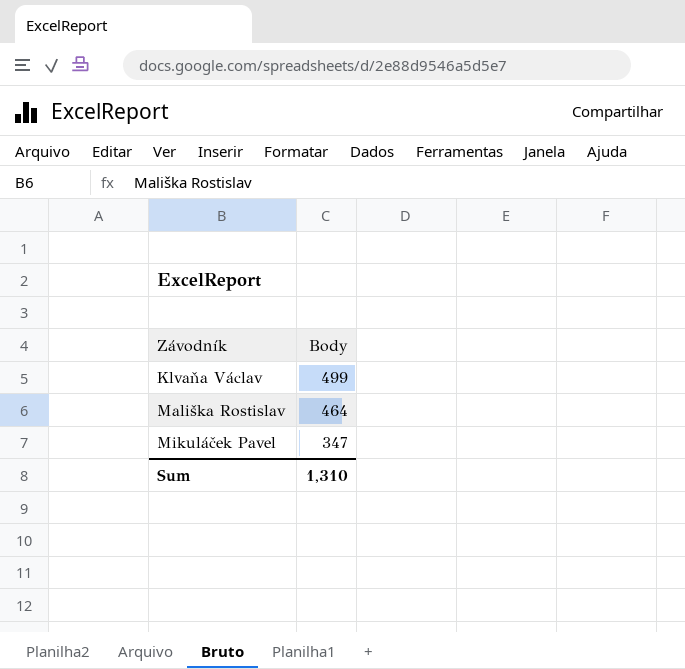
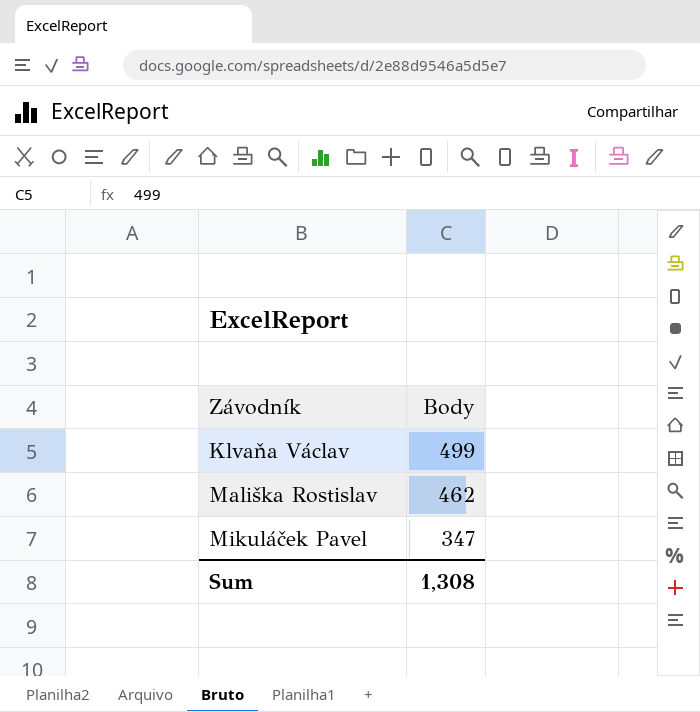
Mališka Rostislav | Body: 464 -> 462
Sum | Body: 1,310 -> 1,308

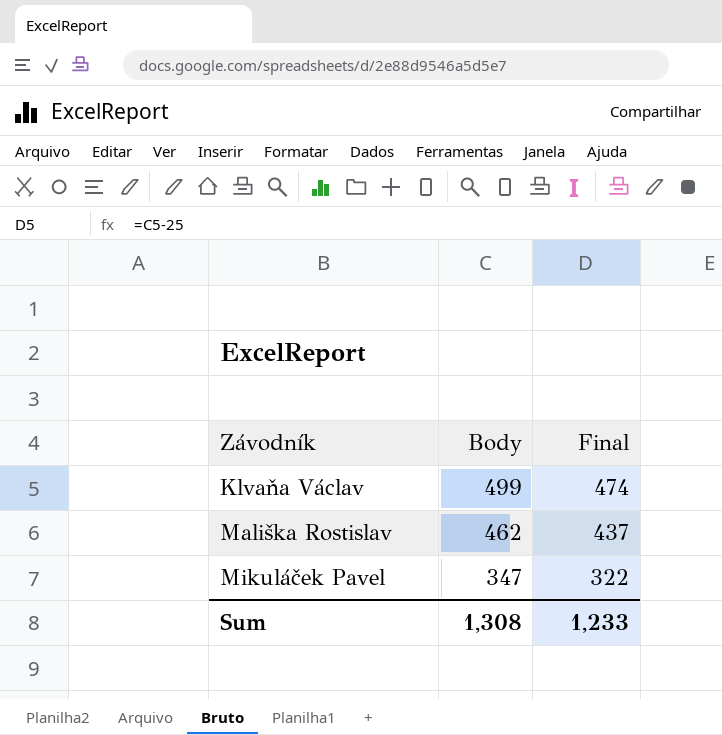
column Final | formula: none -> [Body] - 25

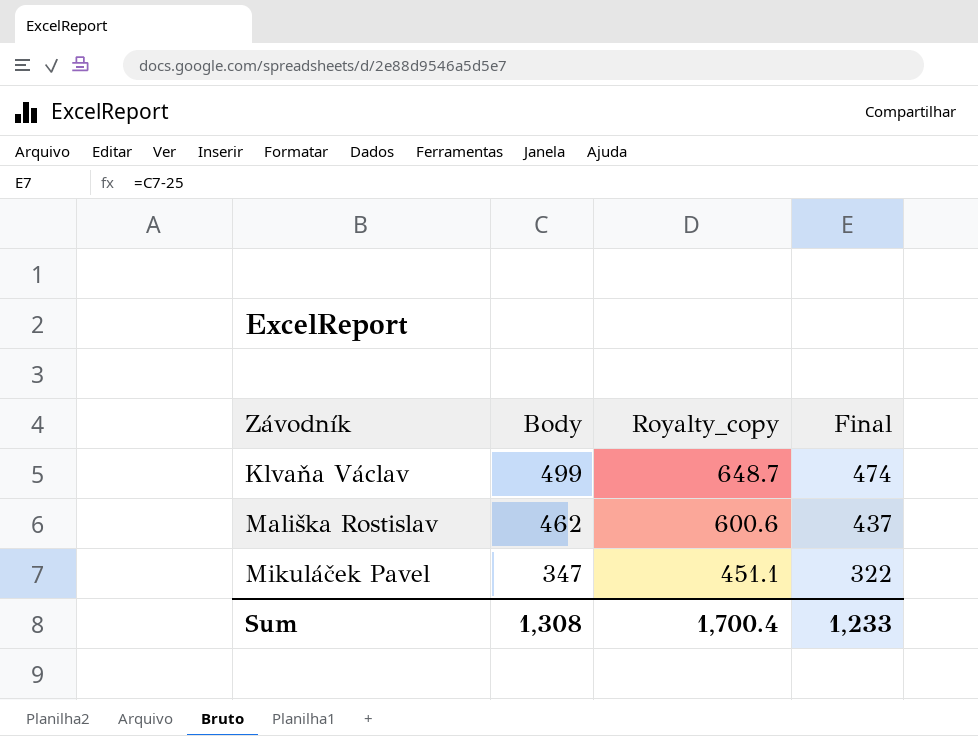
column Royalty_copy | formula: none -> [Body] * 1.3

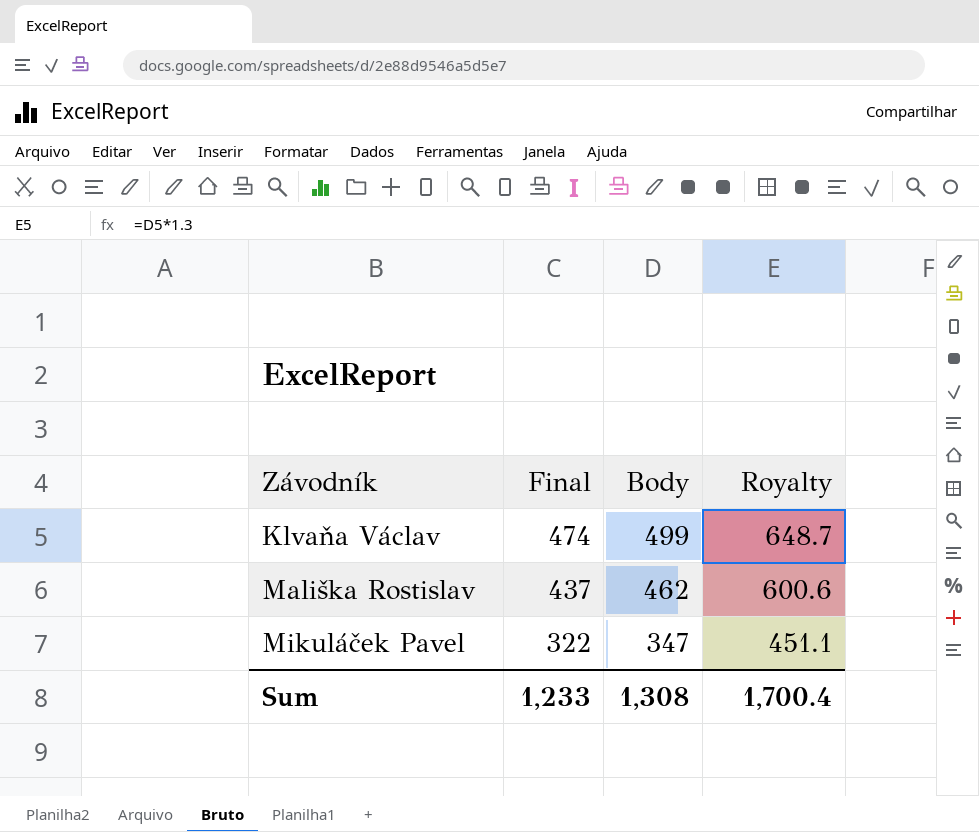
column Final | position: 4 -> 2
column name: Royalty_copy -> Royalty

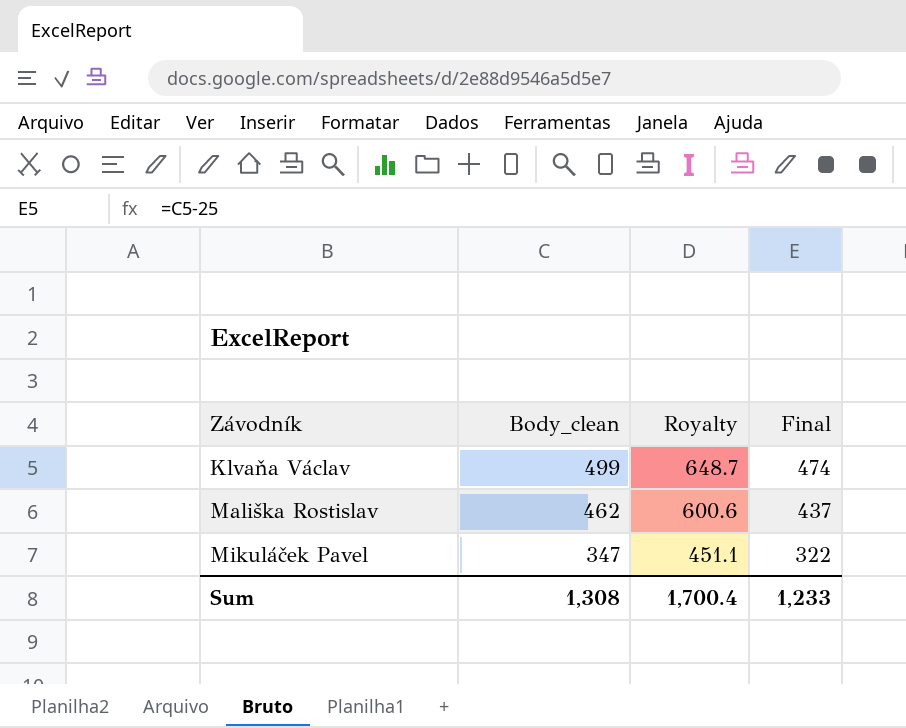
column name: Body -> Body_clean
column Final | position: 2 -> 4

